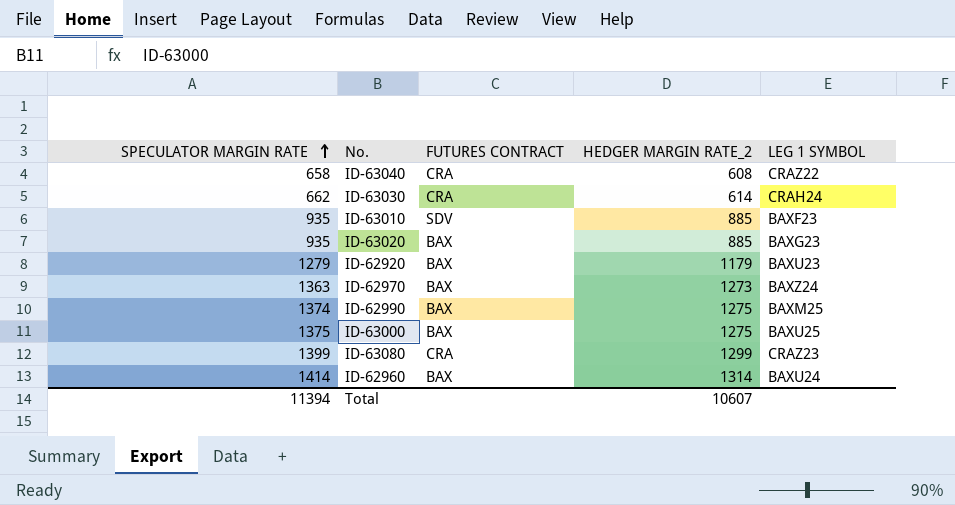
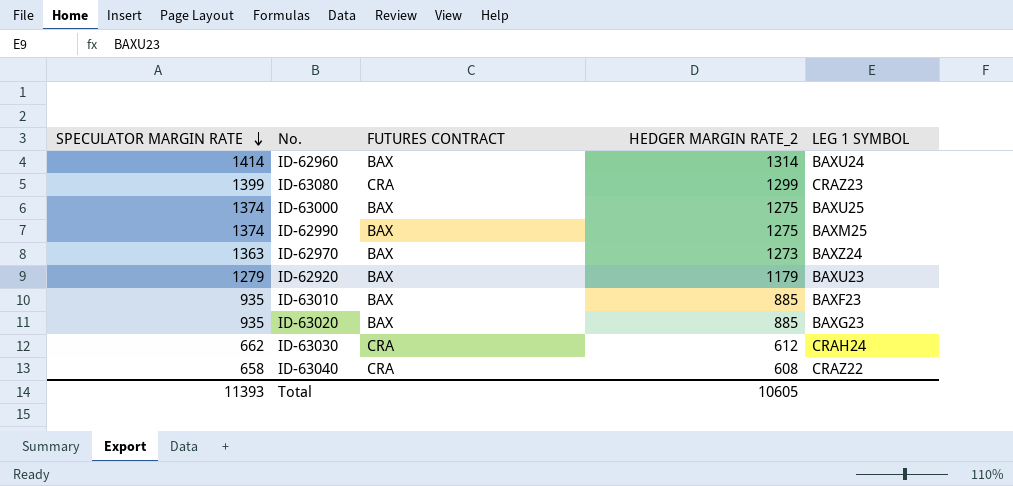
row order: SPECULATOR MARGIN RATE ascending -> SPECULATOR MARGIN RATE descending
ID-63000 | SPECULATOR MARGIN RATE: 1375 -> 1374
ID-63010 | FUTURES CONTRACT: SDV -> BAX
ID-63030 | HEDGER MARGIN RATE_2: 614 -> 612
Total | SPECULATOR MARGIN RATE: 11394 -> 11393
Total | HEDGER MARGIN RATE_2: 10607 -> 10605

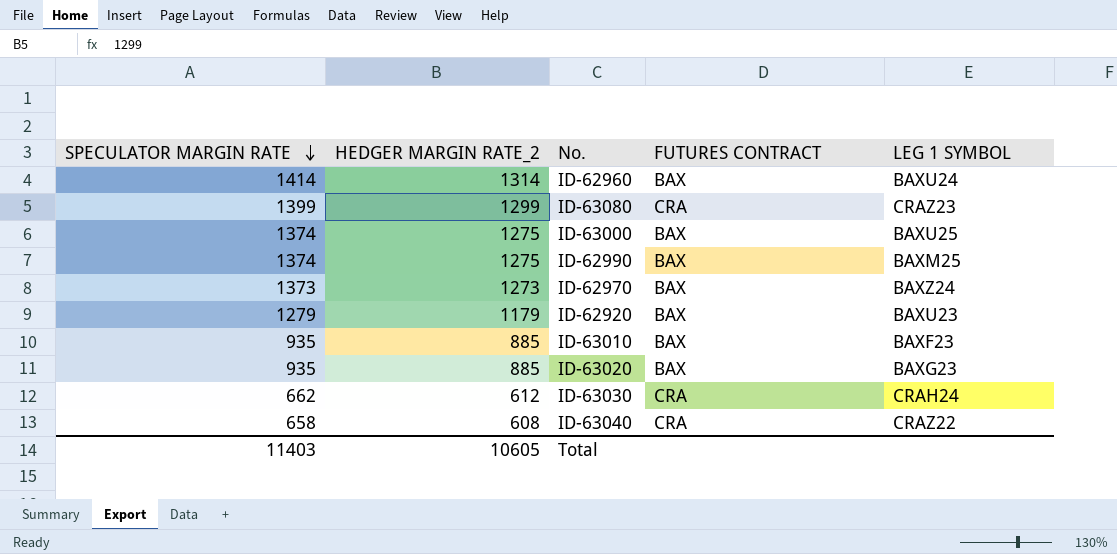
column HEDGER MARGIN RATE_2 | position: 4 -> 2
ID-62970 | SPECULATOR MARGIN RATE: 1363 -> 1373
Total | SPECULATOR MARGIN RATE: 11393 -> 11403

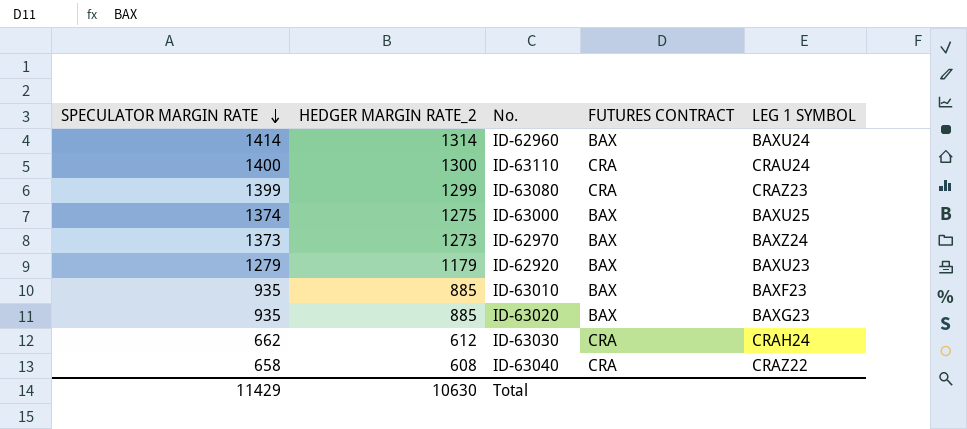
row ID-62990: 1374 | 1275 | BAX | BAXM25 -> none
row ID-63110: none -> 1400 | 1300 | CRA | CRAU24
Total | SPECULATOR MARGIN RATE: 11403 -> 11429
Total | HEDGER MARGIN RATE_2: 10605 -> 10630

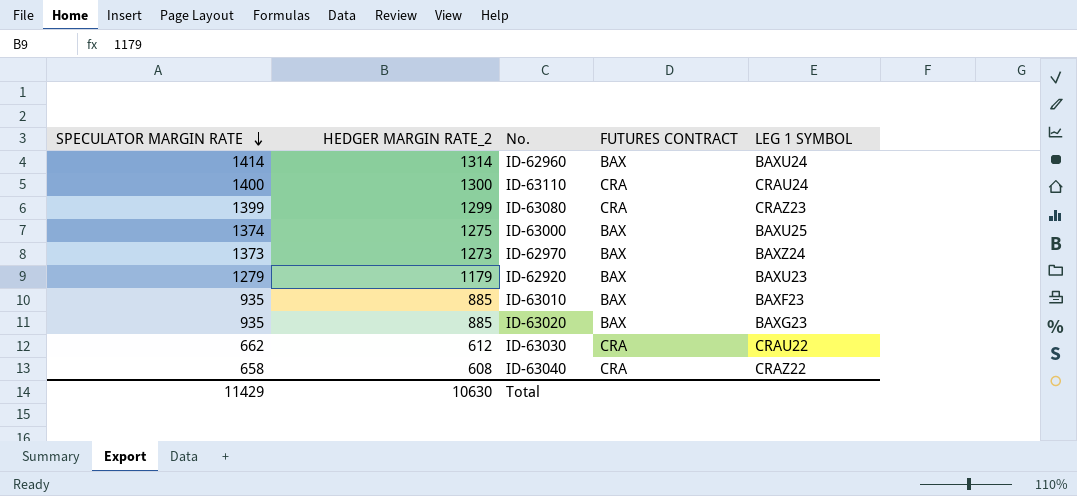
ID-63030 | LEG 1 SYMBOL: CRAH24 -> CRAU22

